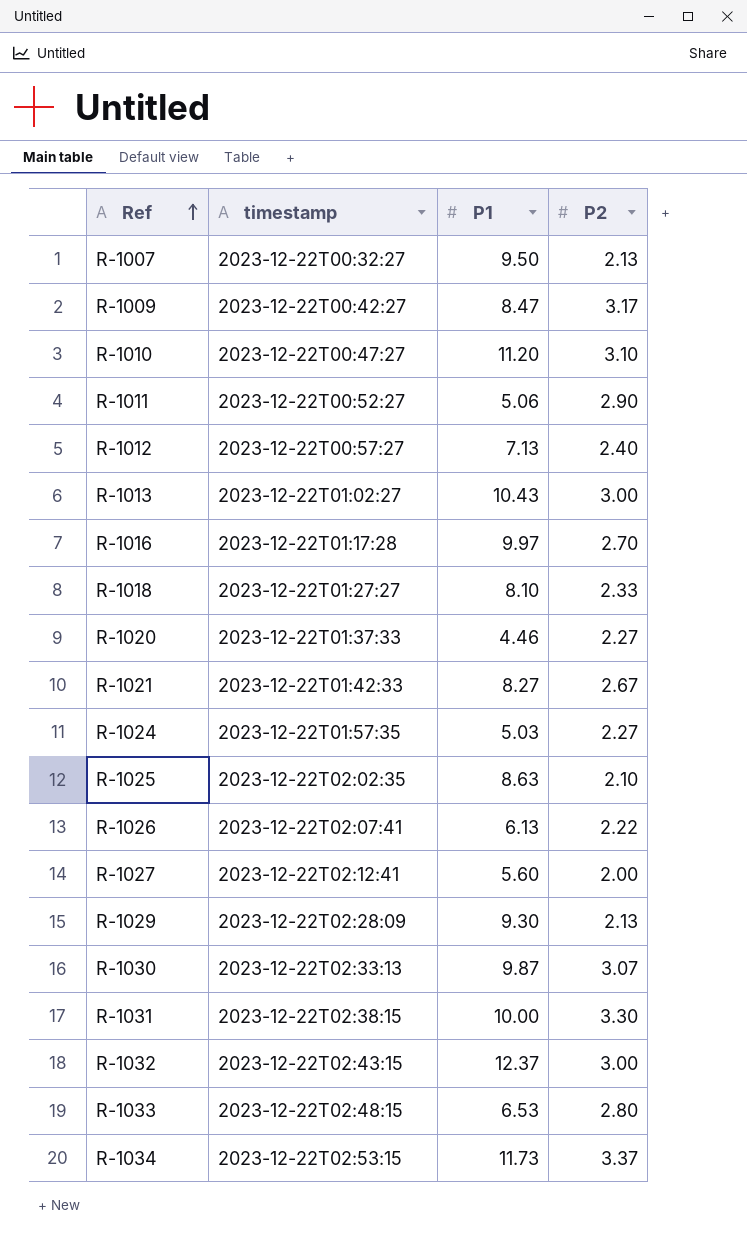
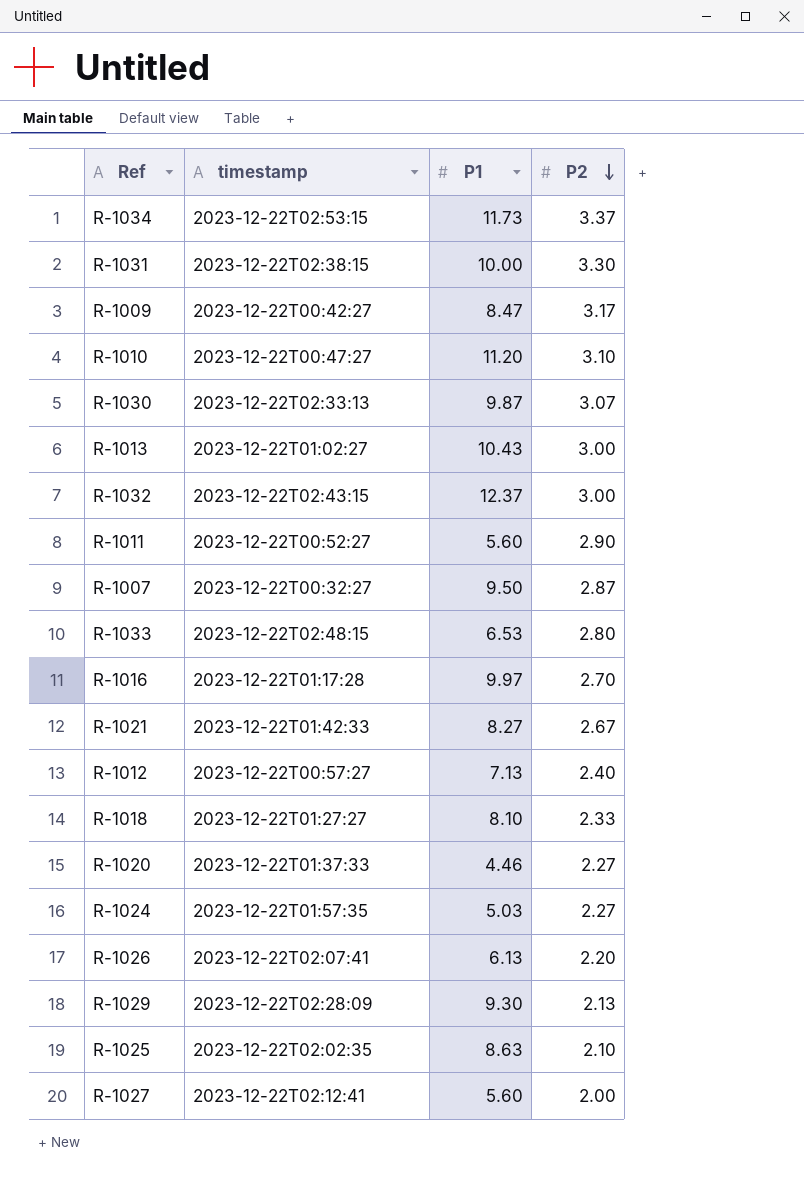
row order: Ref ascending -> P2 descending
R-1011 | P1: 5.06 -> 5.60
R-1007 | P2: 2.13 -> 2.87
R-1026 | P2: 2.22 -> 2.20

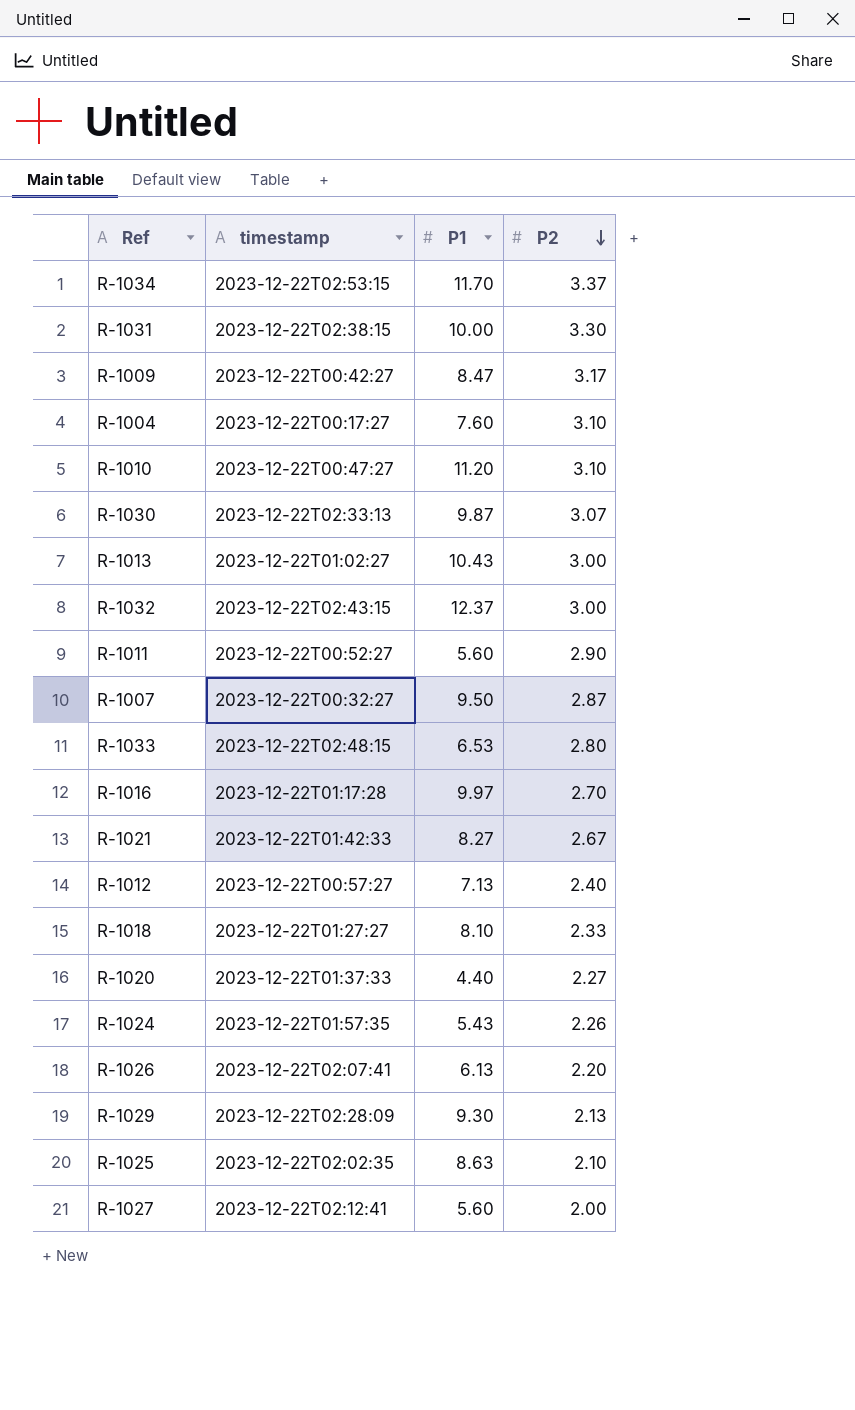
R-1034 | P1: 11.73 -> 11.70
row R-1004: none -> 2023-12-22T00:17:27 | 7.60 | 3.10
R-1020 | P1: 4.46 -> 4.40
R-1024 | P1: 5.03 -> 5.43
R-1024 | P2: 2.27 -> 2.26

